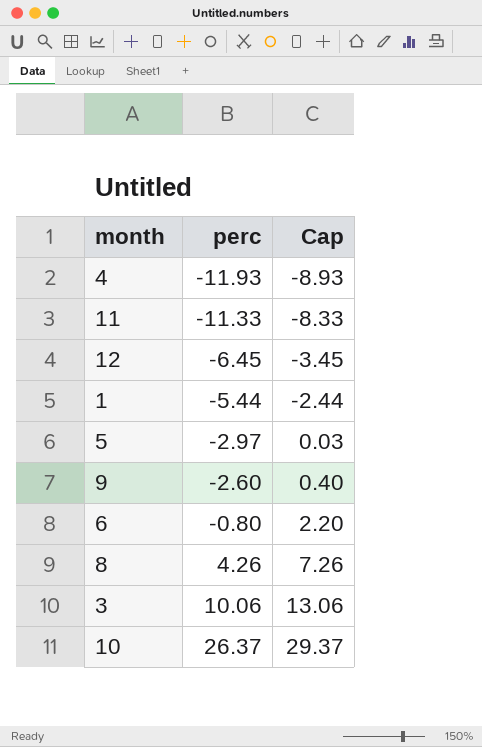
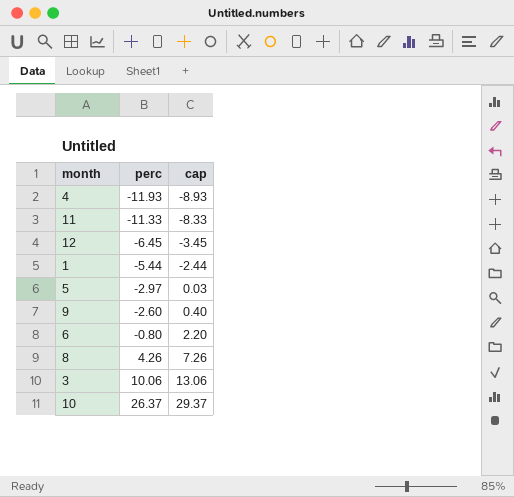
column name: Cap -> cap

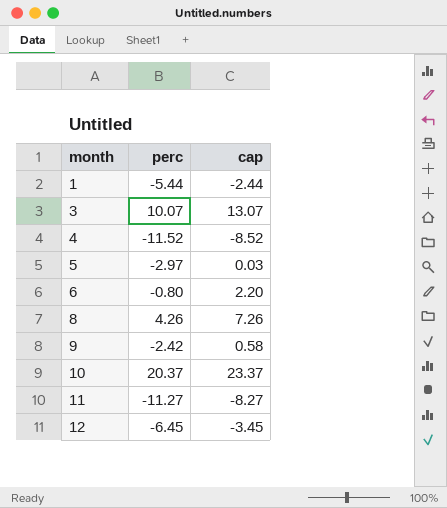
row order: perc ascending -> month ascending
3 | perc: 10.06 -> 10.07
3 | cap: 13.06 -> 13.07
4 | perc: -11.93 -> -11.52
4 | cap: -8.93 -> -8.52
9 | perc: -2.60 -> -2.42
9 | cap: 0.40 -> 0.58
10 | perc: 26.37 -> 20.37
10 | cap: 29.37 -> 23.37
11 | perc: -11.33 -> -11.27
11 | cap: -8.33 -> -8.27

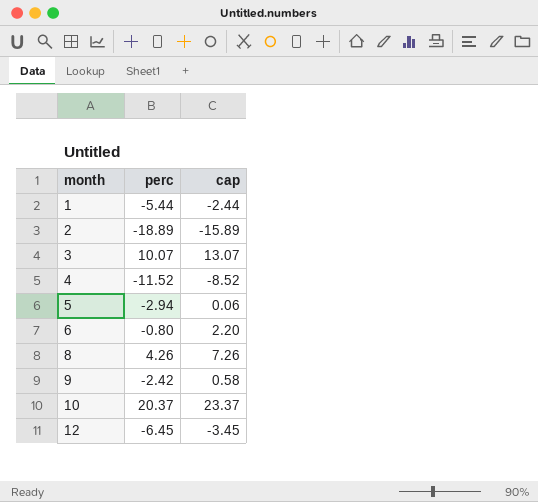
row 11: -11.27 | -8.27 -> none
row 2: none -> -18.89 | -15.89
5 | perc: -2.97 -> -2.94
5 | cap: 0.03 -> 0.06

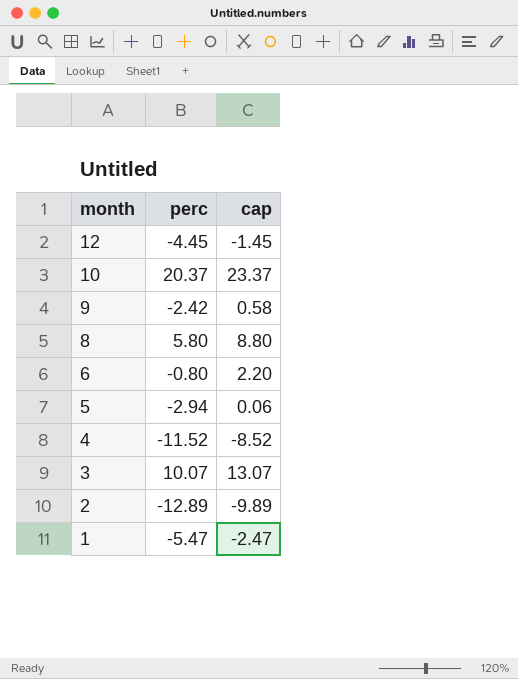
row order: month ascending -> month descending
12 | perc: -6.45 -> -4.45
12 | cap: -3.45 -> -1.45
8 | perc: 4.26 -> 5.80
8 | cap: 7.26 -> 8.80
2 | perc: -18.89 -> -12.89
2 | cap: -15.89 -> -9.89
1 | perc: -5.44 -> -5.47
1 | cap: -2.44 -> -2.47

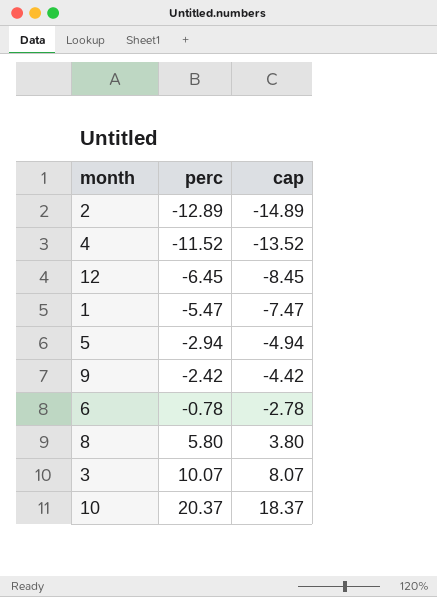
row order: month descending -> perc ascending
column cap | formula: [perc] + 3 -> [perc] - 2
12 | perc: -4.45 -> -6.45
6 | perc: -0.80 -> -0.78

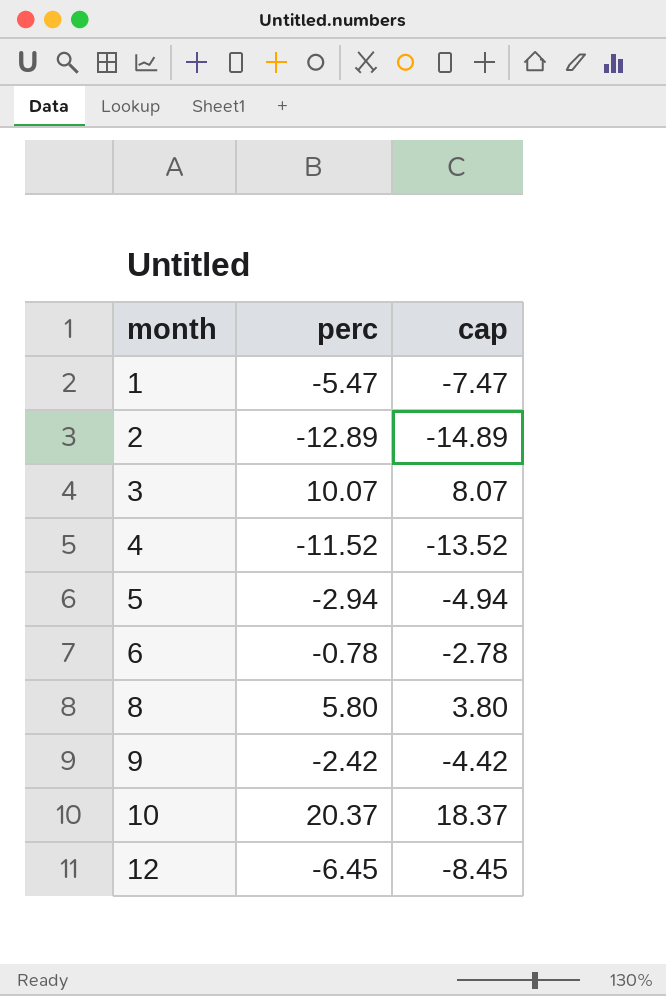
row order: perc ascending -> month ascending

